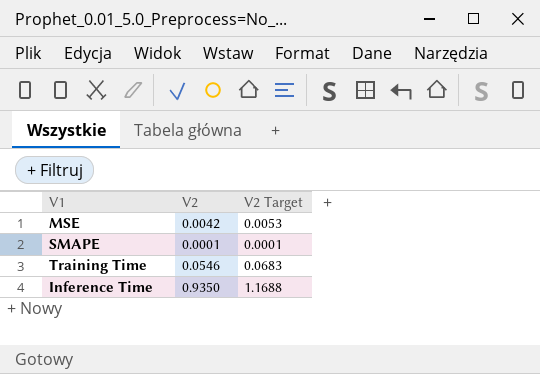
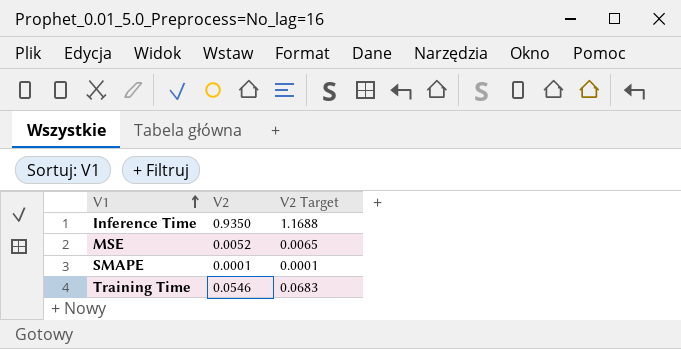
row order: none -> V1 ascending
MSE | V2: 0.0042 -> 0.0052
MSE | V2 Target: 0.0053 -> 0.0065

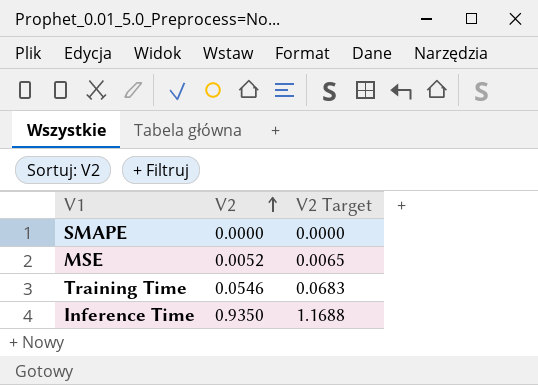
row order: V1 ascending -> V2 ascending
SMAPE | V2: 0.0001 -> 0.0000
SMAPE | V2 Target: 0.0001 -> 0.0000

